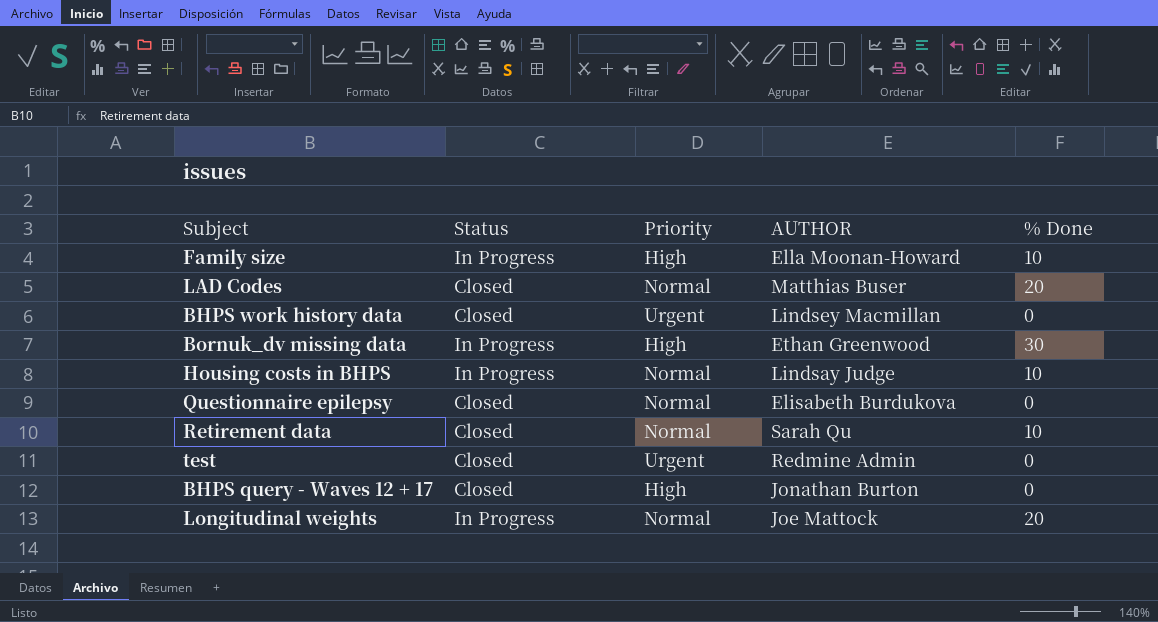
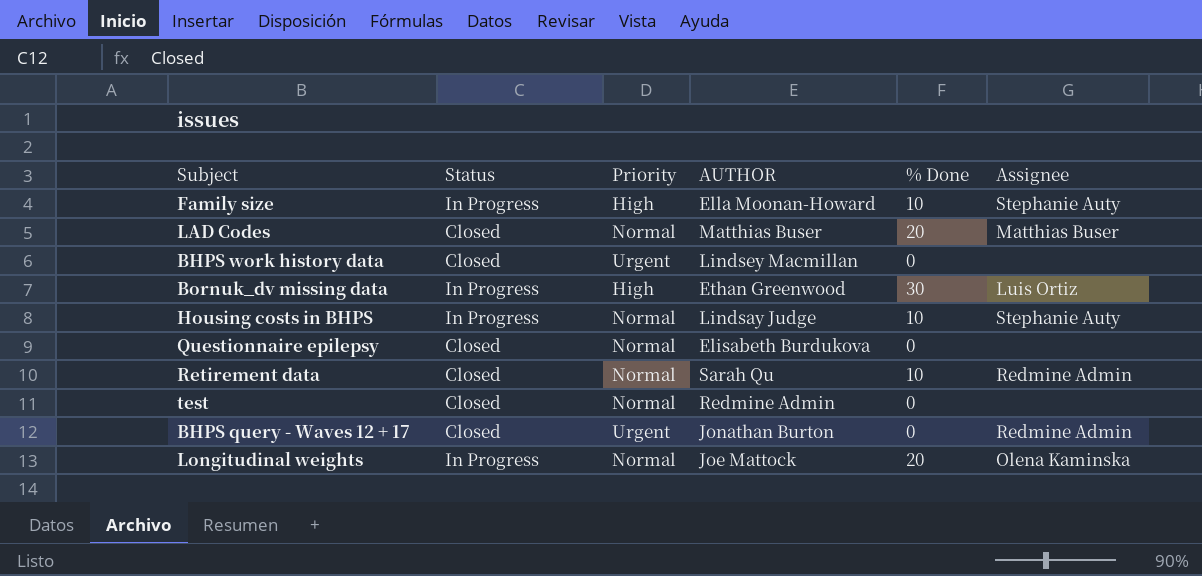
column Assignee | position: none -> 6
test | Priority: Urgent -> Normal
BHPS query - Waves 12 + 17 | Priority: High -> Urgent

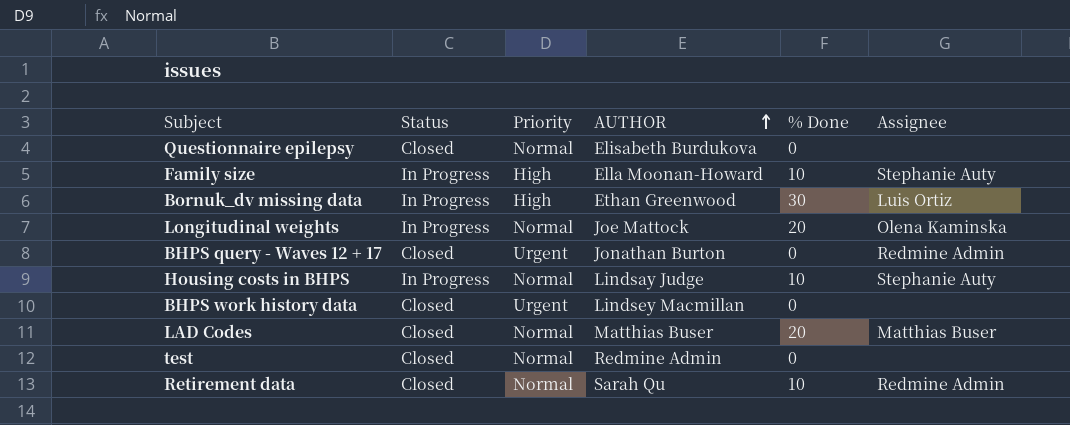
row order: none -> AUTHOR ascending

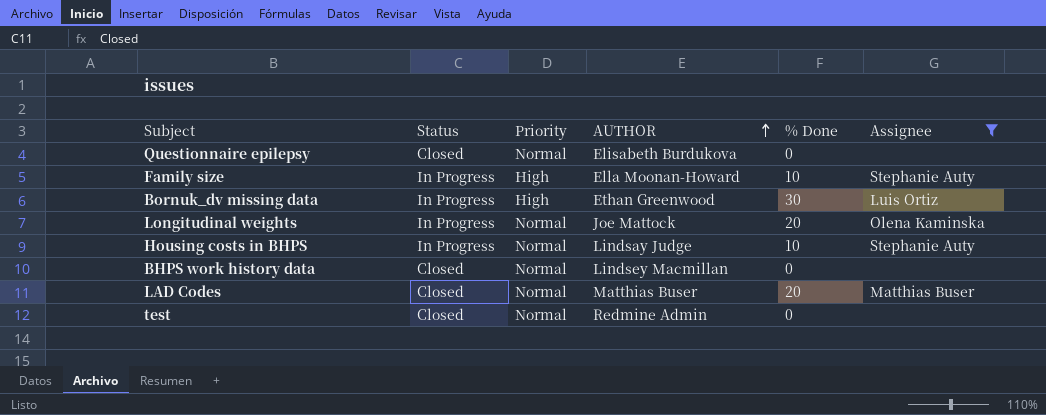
filter: none -> Assignee != Redmine Admin
BHPS work history data | Priority: Urgent -> Normal

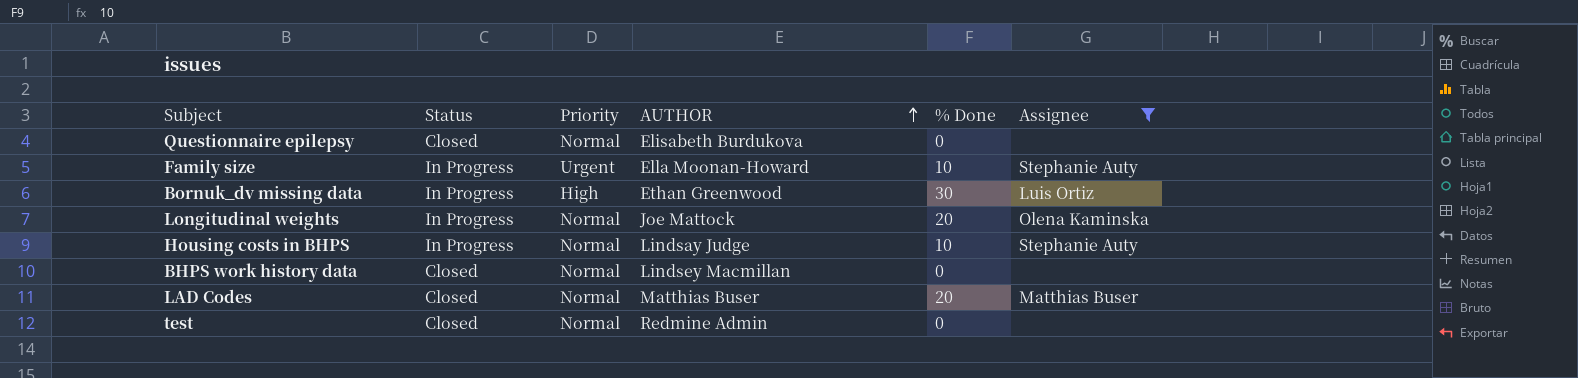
Family size | Priority: High -> Urgent

